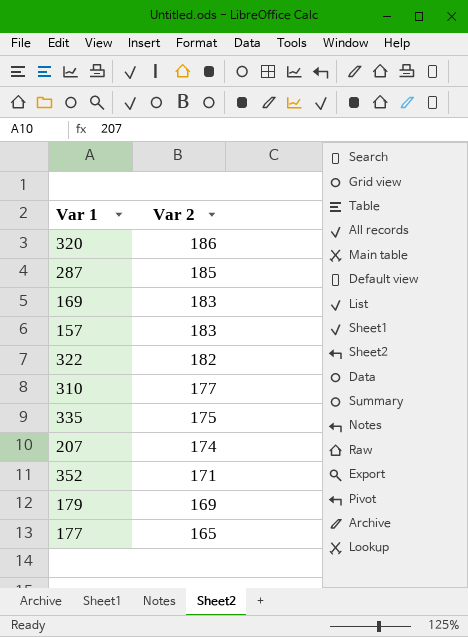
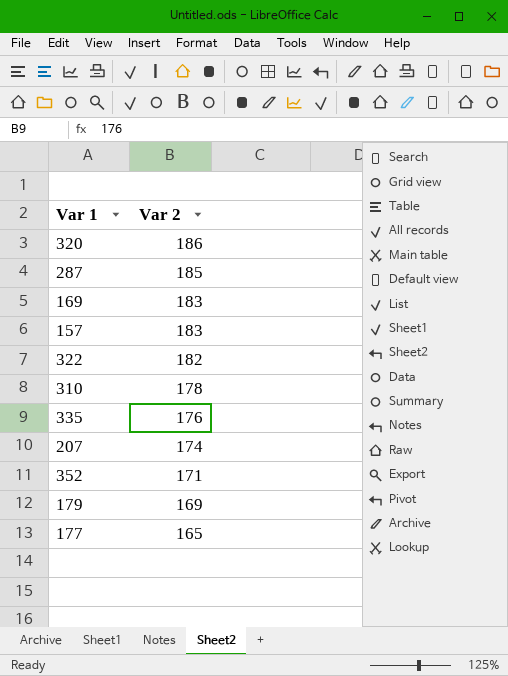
310 | Var 2: 177 -> 178
335 | Var 2: 175 -> 176

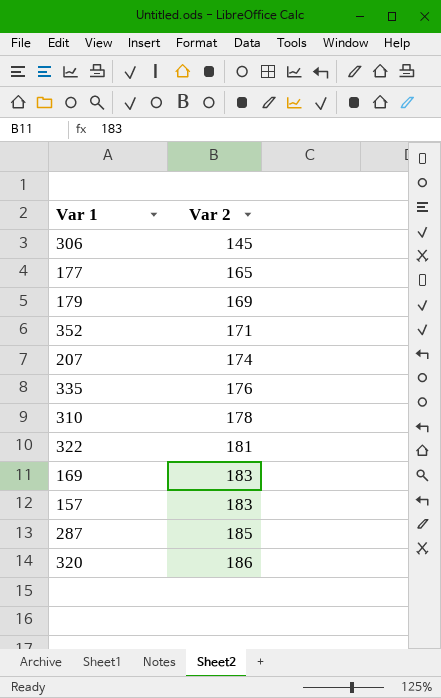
row order: Var 2 descending -> Var 2 ascending
row 306: none -> 145
322 | Var 2: 182 -> 181

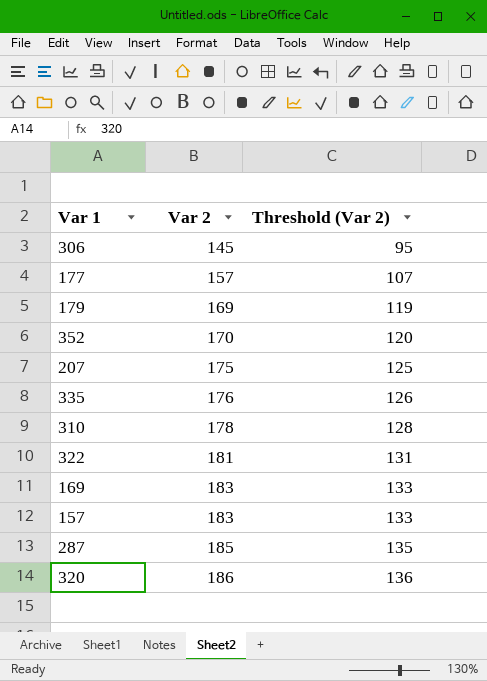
column Threshold (Var 2) | formula: none -> [Var 2] - 50
177 | Var 2: 165 -> 157
352 | Var 2: 171 -> 170
207 | Var 2: 174 -> 175

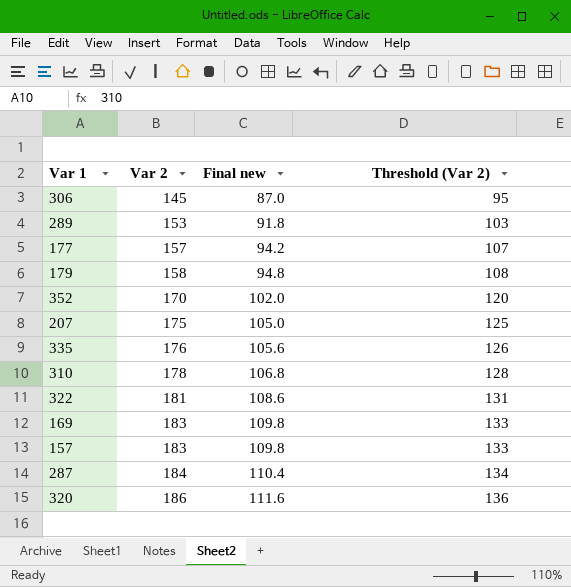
column Final new | formula: none -> [Var 2] * 0.6
row 289: none -> 153 | 91.8 | 103
179 | Var 2: 169 -> 158
179 | Threshold (Var 2): 119 -> 108
287 | Var 2: 185 -> 184
287 | Threshold (Var 2): 135 -> 134

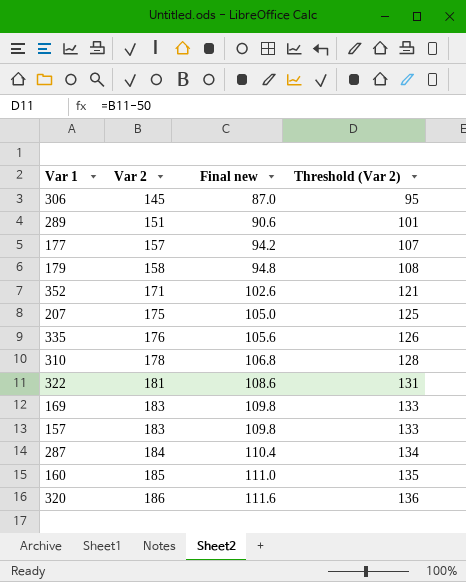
289 | Var 2: 153 -> 151
289 | Final new: 91.8 -> 90.6
289 | Threshold (Var 2): 103 -> 101
352 | Var 2: 170 -> 171
352 | Final new: 102.0 -> 102.6
352 | Threshold (Var 2): 120 -> 121
row 160: none -> 185 | 111.0 | 135

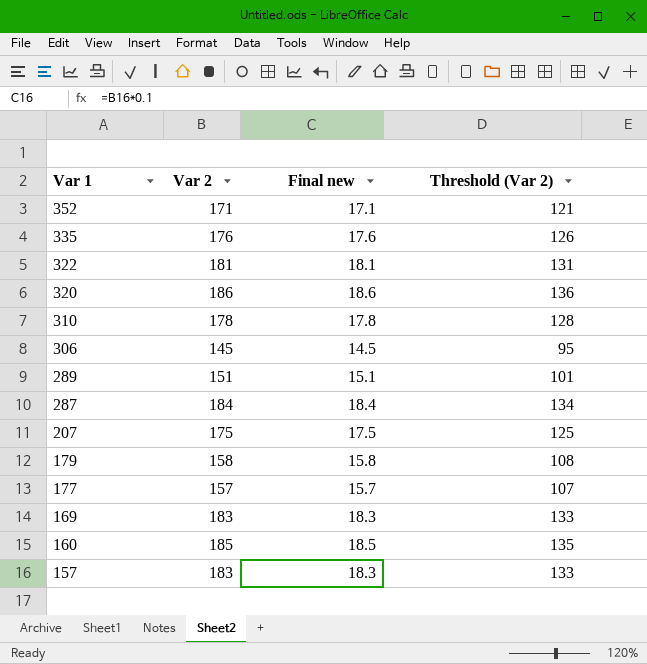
row order: Var 2 ascending -> Var 1 descending
column Final new | formula: [Var 2] * 0.6 -> [Var 2] * 0.1

